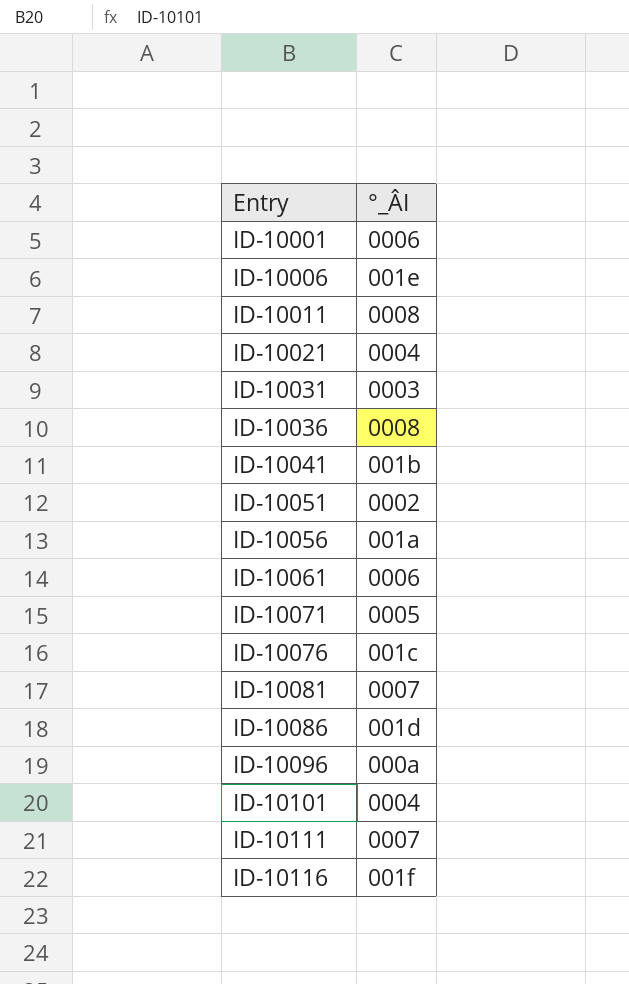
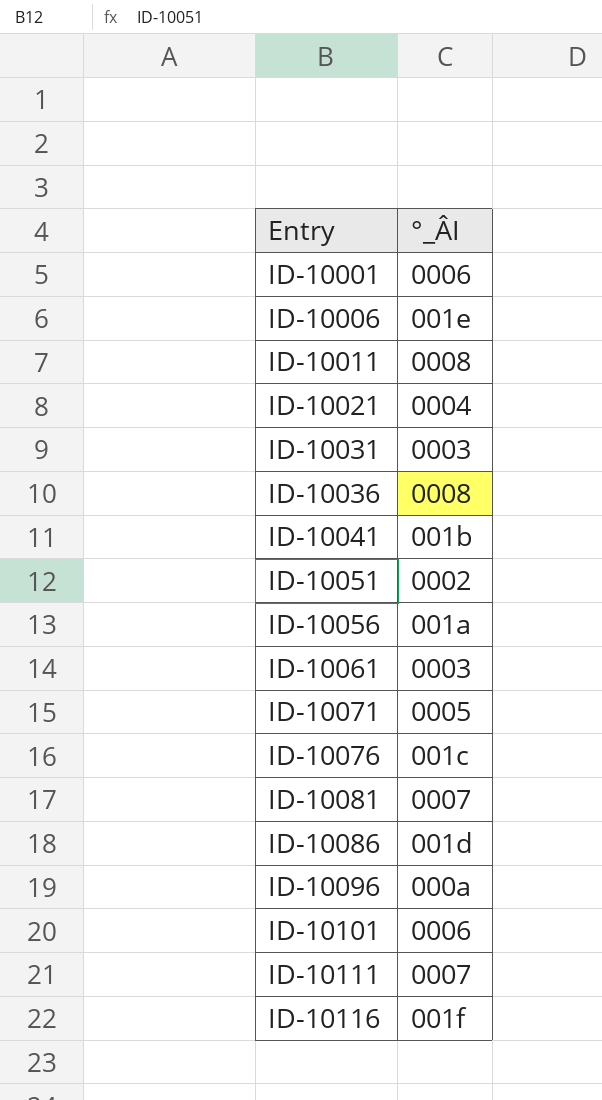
ID-10061 | °_ÂI: 0006 -> 0003
ID-10101 | °_ÂI: 0004 -> 0006

